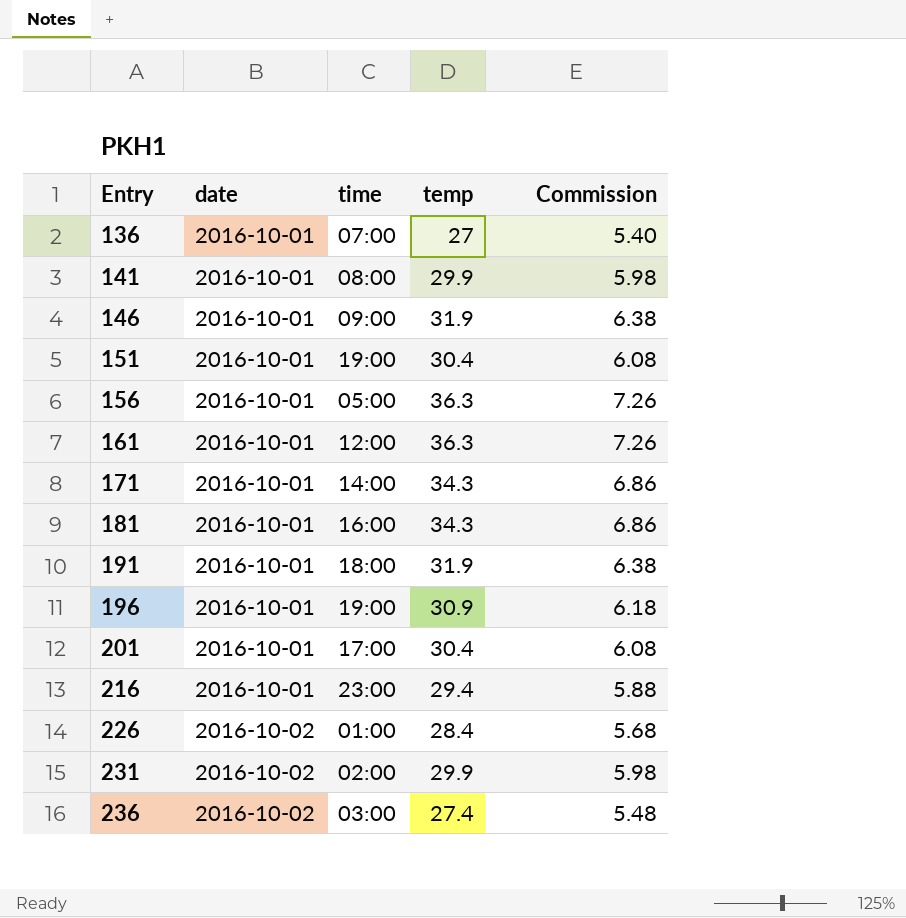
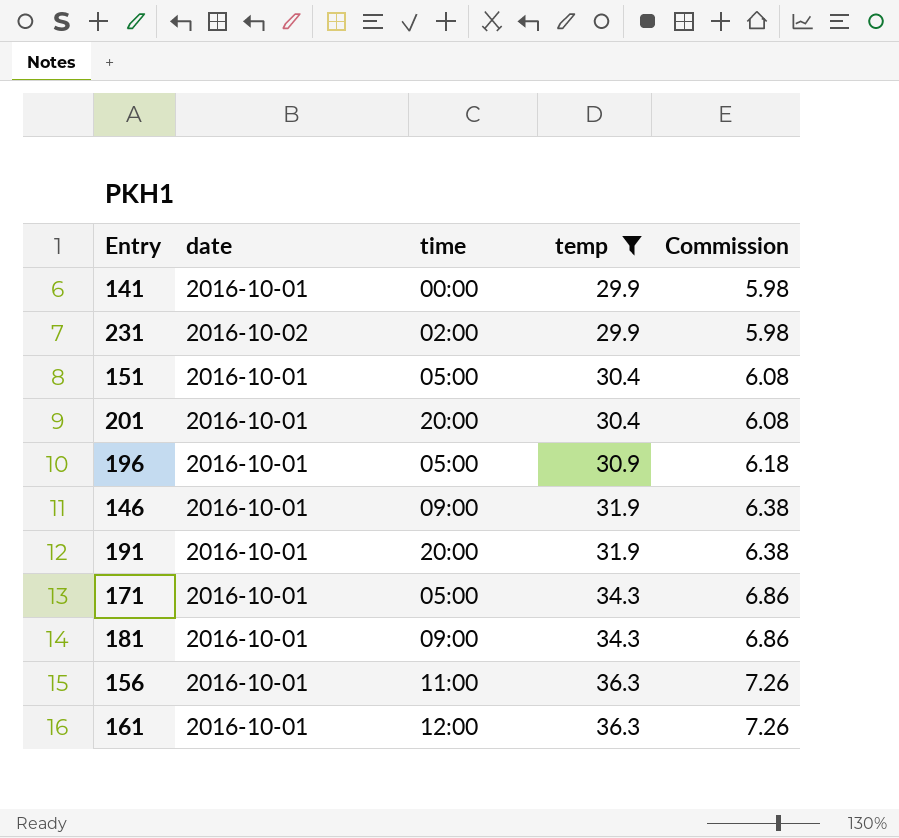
filter: none -> temp >= 29.9
row order: Entry ascending -> temp ascending
141 | time: 08:00 -> 00:00
151 | time: 19:00 -> 05:00
201 | time: 17:00 -> 20:00
196 | time: 19:00 -> 05:00
191 | time: 18:00 -> 20:00
171 | time: 14:00 -> 05:00
181 | time: 16:00 -> 09:00
156 | time: 05:00 -> 11:00

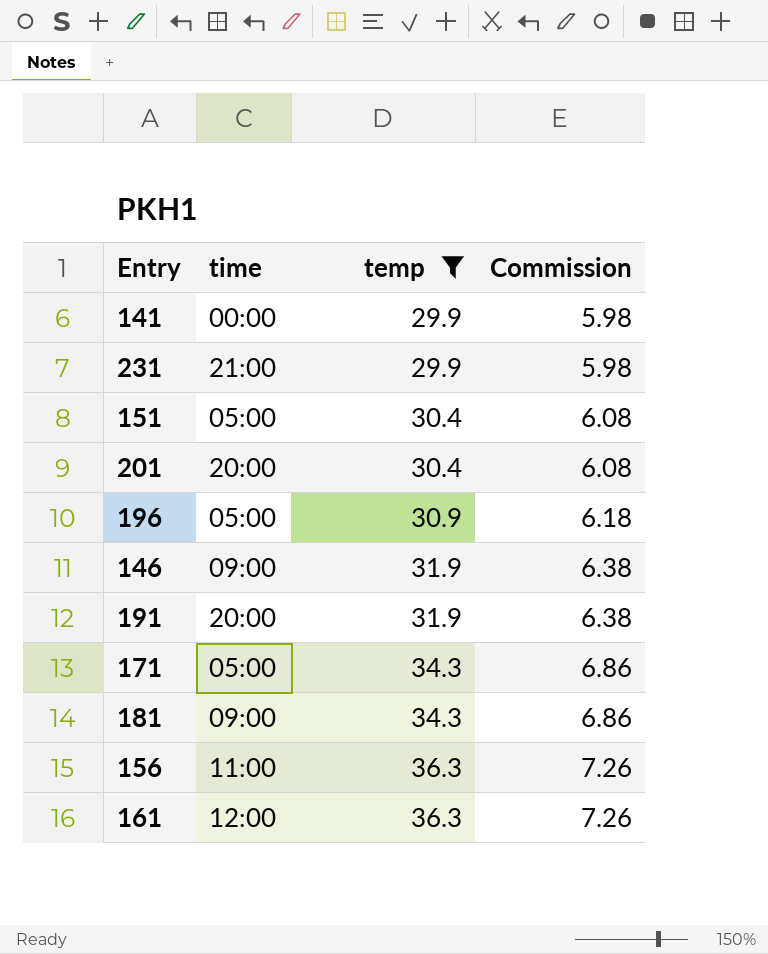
column date | position: 2 -> none
231 | time: 02:00 -> 21:00

